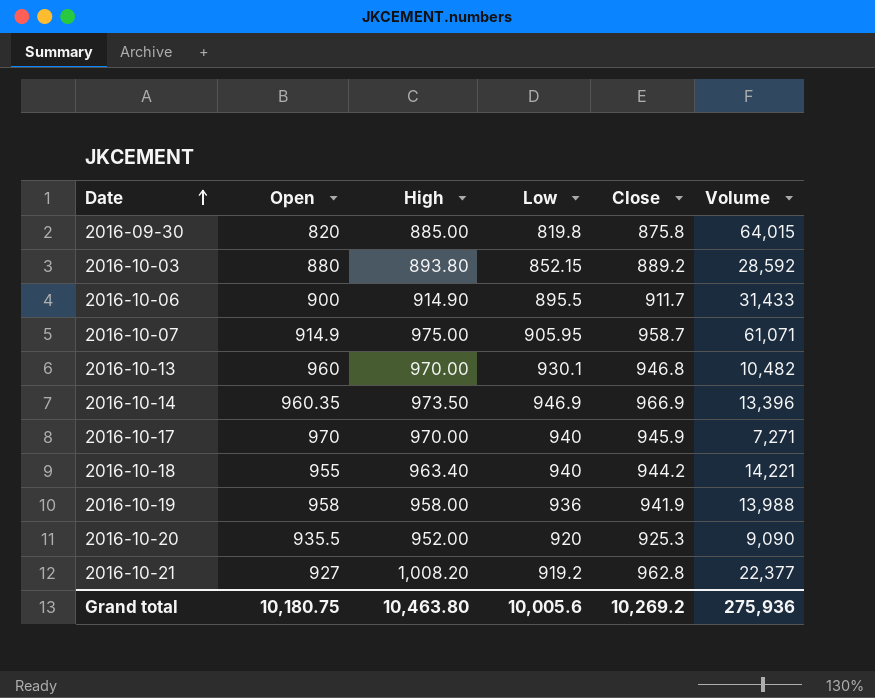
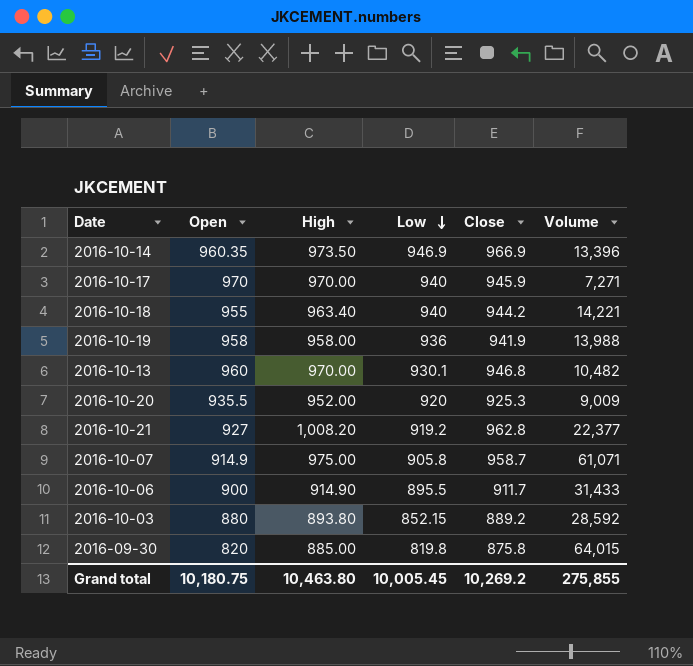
row order: Date ascending -> Low descending
2016-10-20 | Volume: 9,090 -> 9,009
2016-10-07 | Low: 905.95 -> 905.8
Grand total | Low: 10,005.6 -> 10,005.45
Grand total | Volume: 275,936 -> 275,855

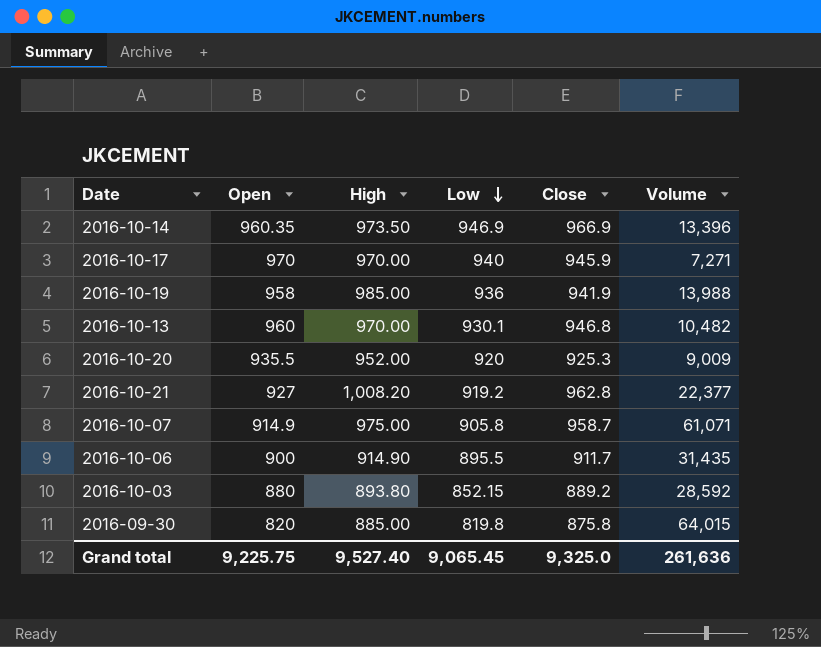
row 2016-10-18: 955 | 963.40 | 940 | 944.2 | 14,221 -> none
2016-10-19 | High: 958.00 -> 985.00
2016-10-06 | Volume: 31,433 -> 31,435
Grand total | Open: 10,180.75 -> 9,225.75
Grand total | High: 10,463.80 -> 9,527.40
Grand total | Low: 10,005.45 -> 9,065.45
Grand total | Close: 10,269.2 -> 9,325.0
Grand total | Volume: 275,855 -> 261,636

